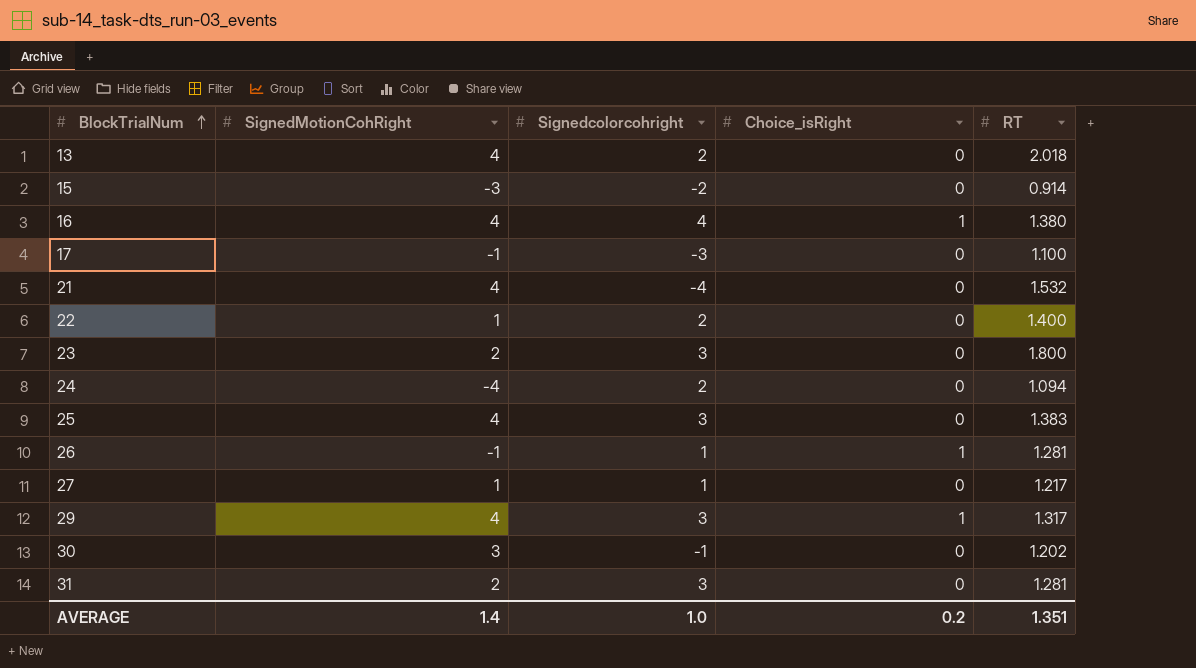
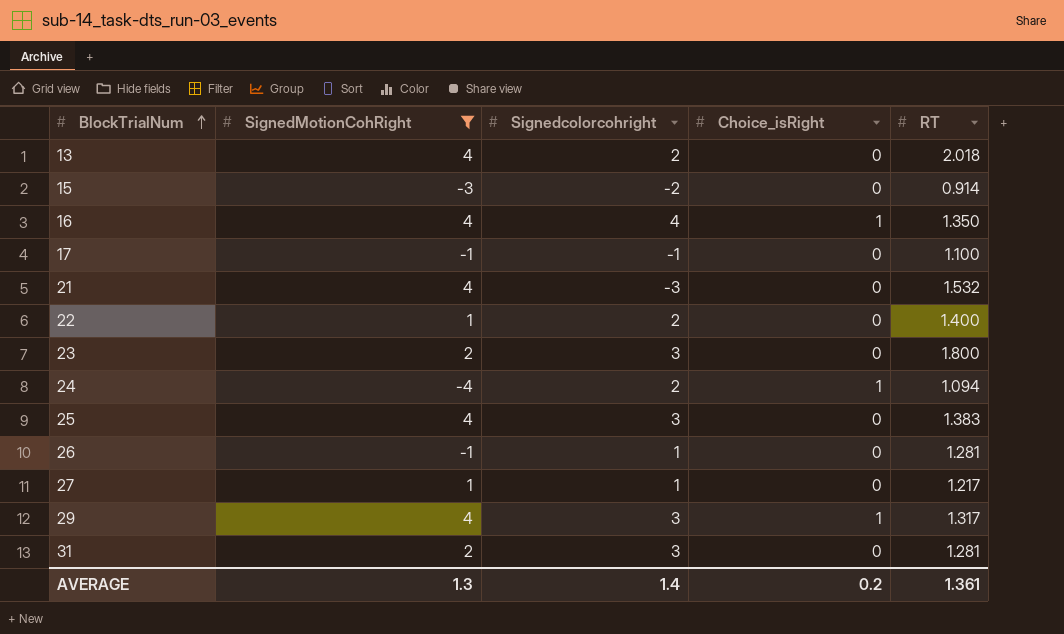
filter: none -> SignedMotionCohRight != 3
16 | RT: 1.380 -> 1.350
17 | Signedcolorcohright: -3 -> -1
21 | Signedcolorcohright: -4 -> -3
24 | Choice_isRight: 0 -> 1
26 | Choice_isRight: 1 -> 0
AVERAGE | SignedMotionCohRight: 1.4 -> 1.3
AVERAGE | Signedcolorcohright: 1.0 -> 1.4
AVERAGE | RT: 1.351 -> 1.361

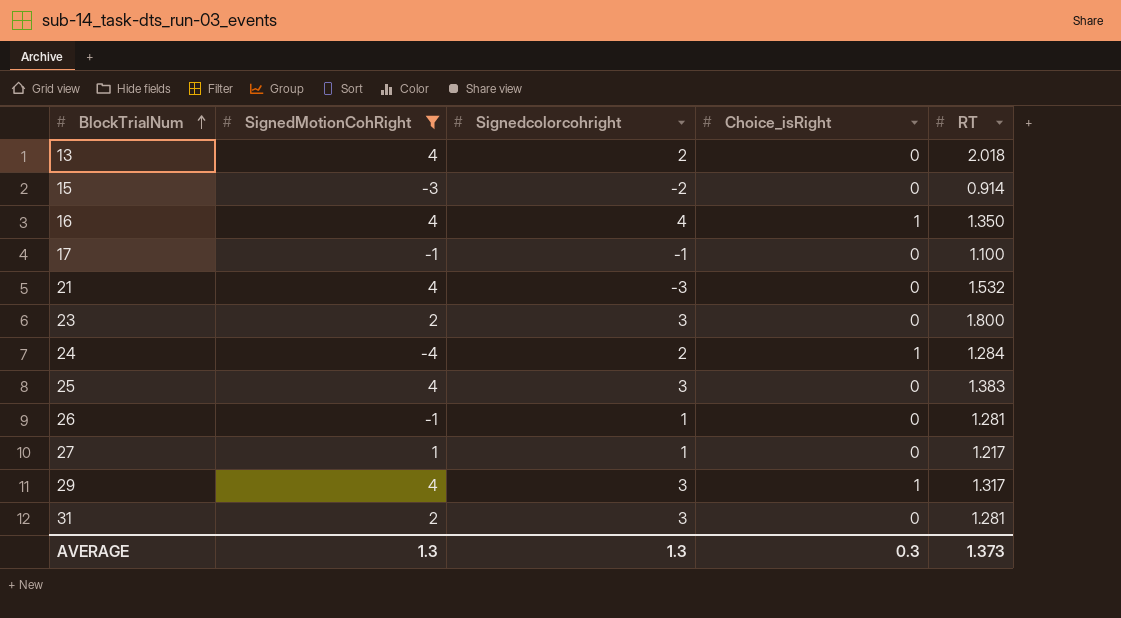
row 22: 1 | 2 | 0 | 1.400 -> none
24 | RT: 1.094 -> 1.284
AVERAGE | Signedcolorcohright: 1.4 -> 1.3
AVERAGE | Choice_isRight: 0.2 -> 0.3
AVERAGE | RT: 1.361 -> 1.373

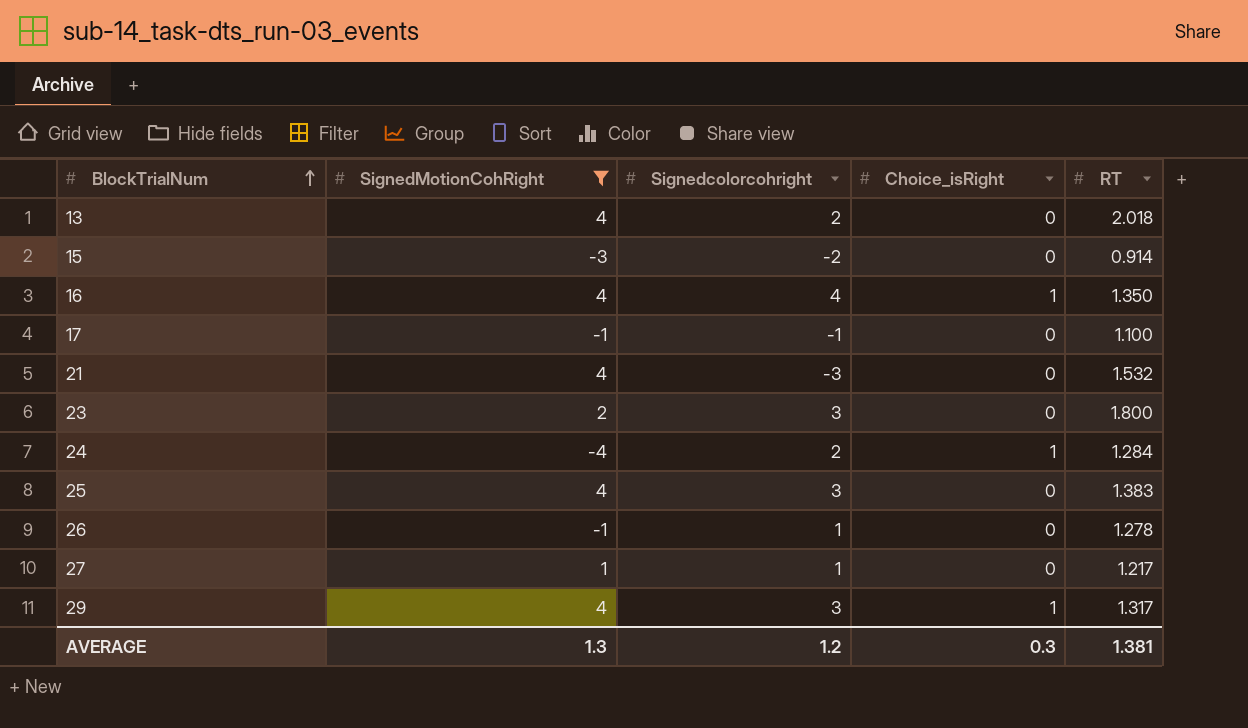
row 31: 2 | 3 | 0 | 1.281 -> none
26 | RT: 1.281 -> 1.278
AVERAGE | Signedcolorcohright: 1.3 -> 1.2
AVERAGE | RT: 1.373 -> 1.381

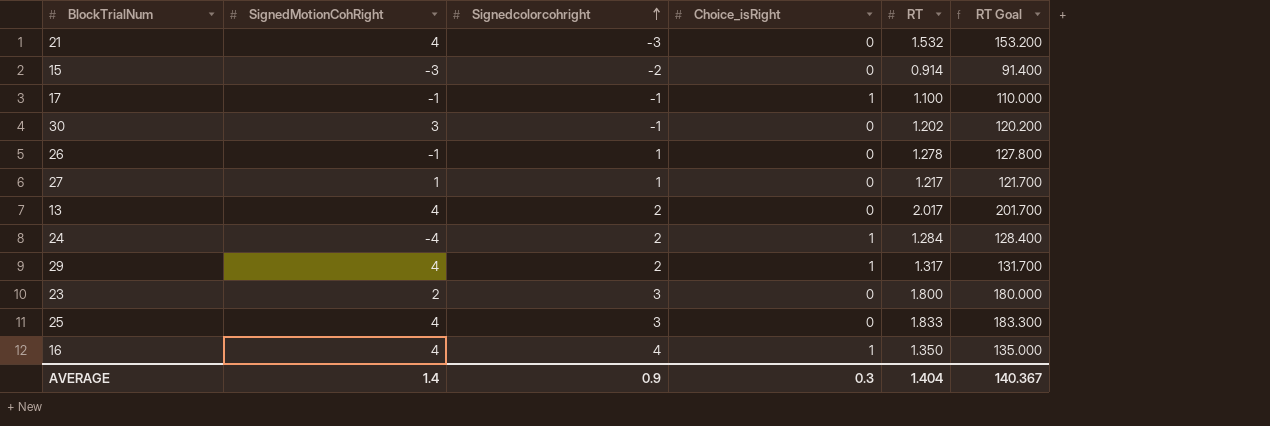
filter: SignedMotionCohRight != 3 -> none
row order: BlockTrialNum ascending -> Signedcolorcohright ascending
column RT Goal | formula: none -> [RT] * 100
17 | Choice_isRight: 0 -> 1
13 | RT: 2.018 -> 2.017
29 | Signedcolorcohright: 3 -> 2
25 | RT: 1.383 -> 1.833
AVERAGE | SignedMotionCohRight: 1.3 -> 1.4
AVERAGE | Signedcolorcohright: 1.2 -> 0.9
AVERAGE | RT: 1.381 -> 1.404

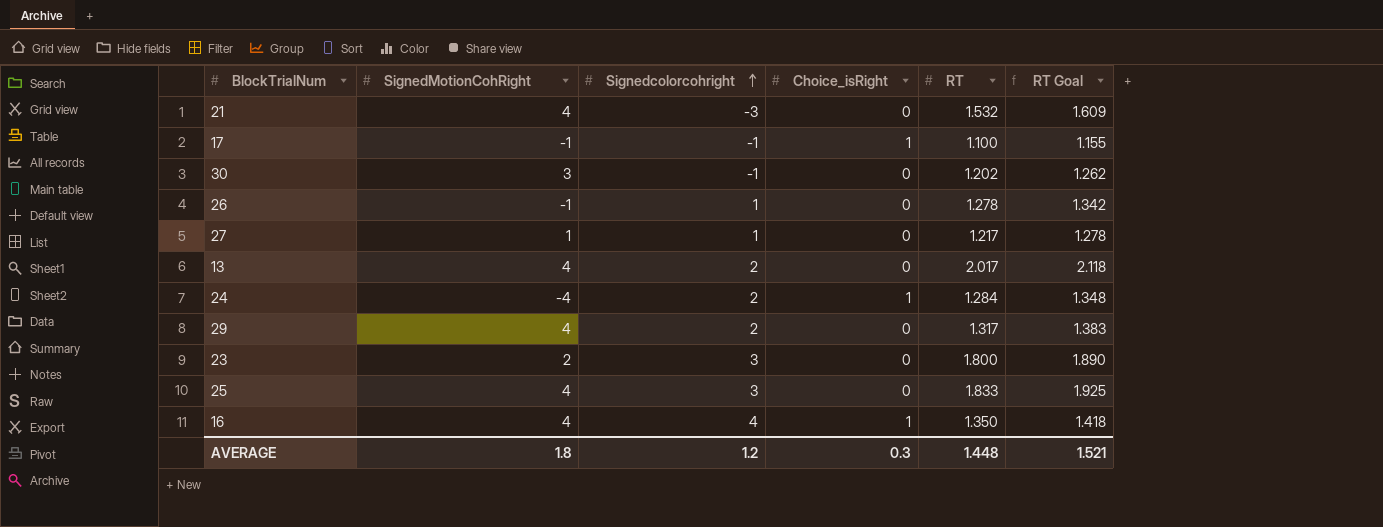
column RT Goal | formula: [RT] * 100 -> [RT] * 1.05
row 15: -3 | -2 | 0 | 0.914 | 91.400 -> none
29 | Choice_isRight: 1 -> 0
AVERAGE | SignedMotionCohRight: 1.4 -> 1.8
AVERAGE | Signedcolorcohright: 0.9 -> 1.2
AVERAGE | RT: 1.404 -> 1.448
AVERAGE | RT Goal: 140.367 -> 1.521

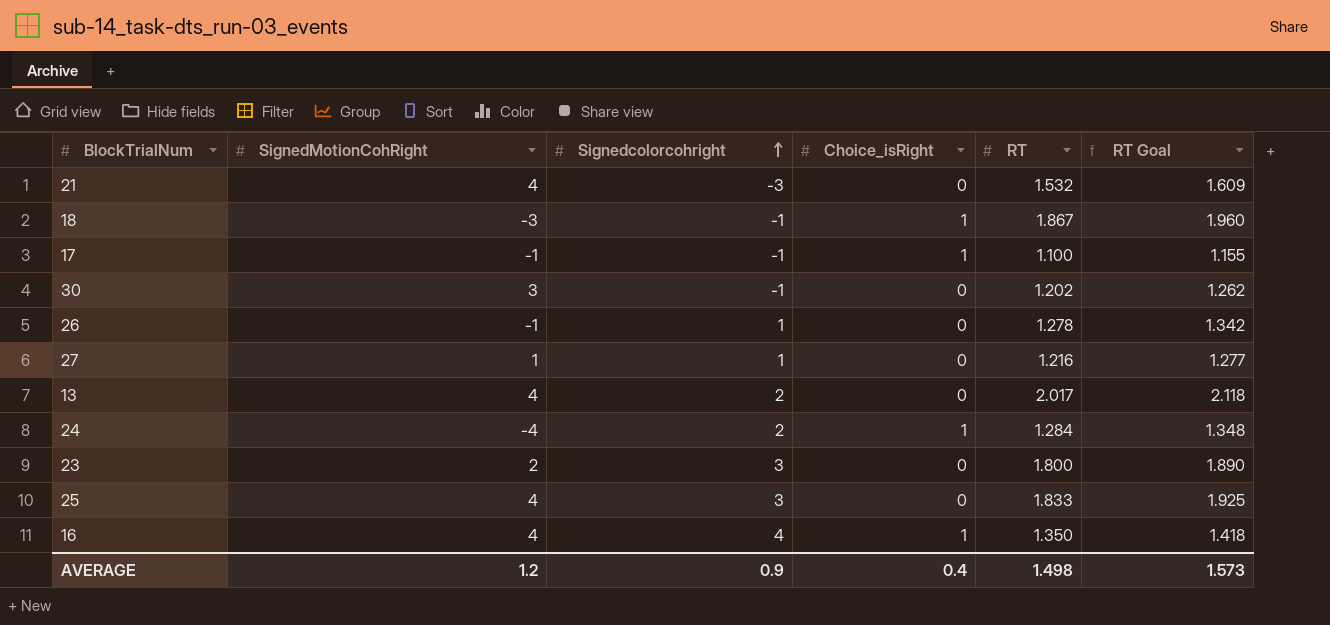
row 29: 4 | 2 | 0 | 1.317 | 1.383 -> none
row 18: none -> -3 | -1 | 1 | 1.867 | 1.960
27 | RT: 1.217 -> 1.216
27 | RT Goal: 1.278 -> 1.277
AVERAGE | SignedMotionCohRight: 1.8 -> 1.2
AVERAGE | Signedcolorcohright: 1.2 -> 0.9
AVERAGE | Choice_isRight: 0.3 -> 0.4
AVERAGE | RT: 1.448 -> 1.498
AVERAGE | RT Goal: 1.521 -> 1.573

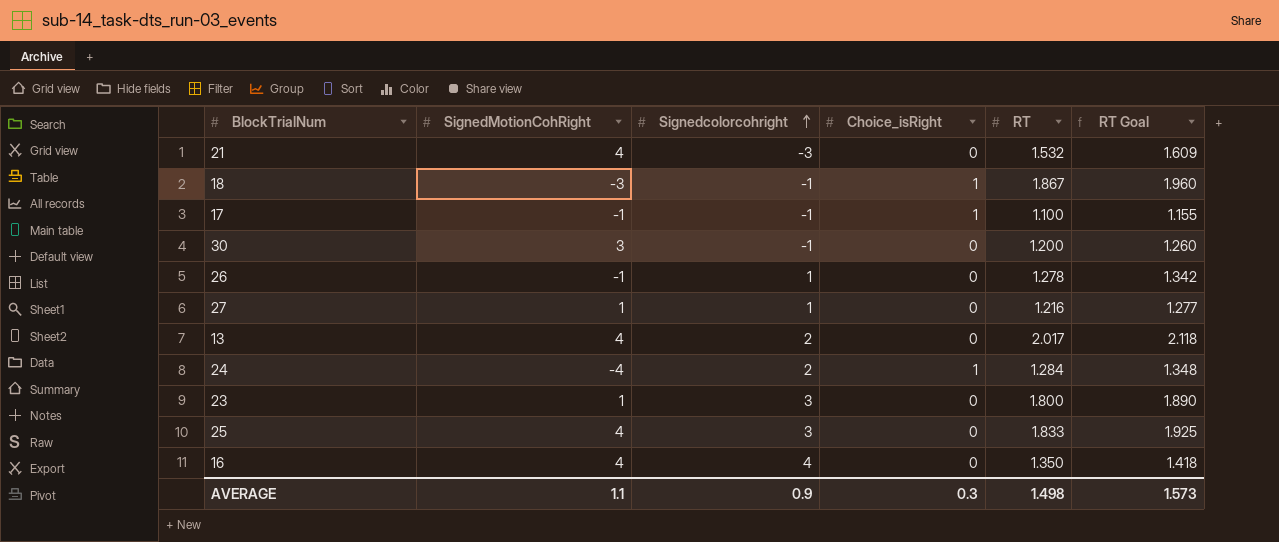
30 | RT: 1.202 -> 1.200
30 | RT Goal: 1.262 -> 1.260
23 | SignedMotionCohRight: 2 -> 1
16 | Choice_isRight: 1 -> 0
AVERAGE | SignedMotionCohRight: 1.2 -> 1.1
AVERAGE | Choice_isRight: 0.4 -> 0.3

